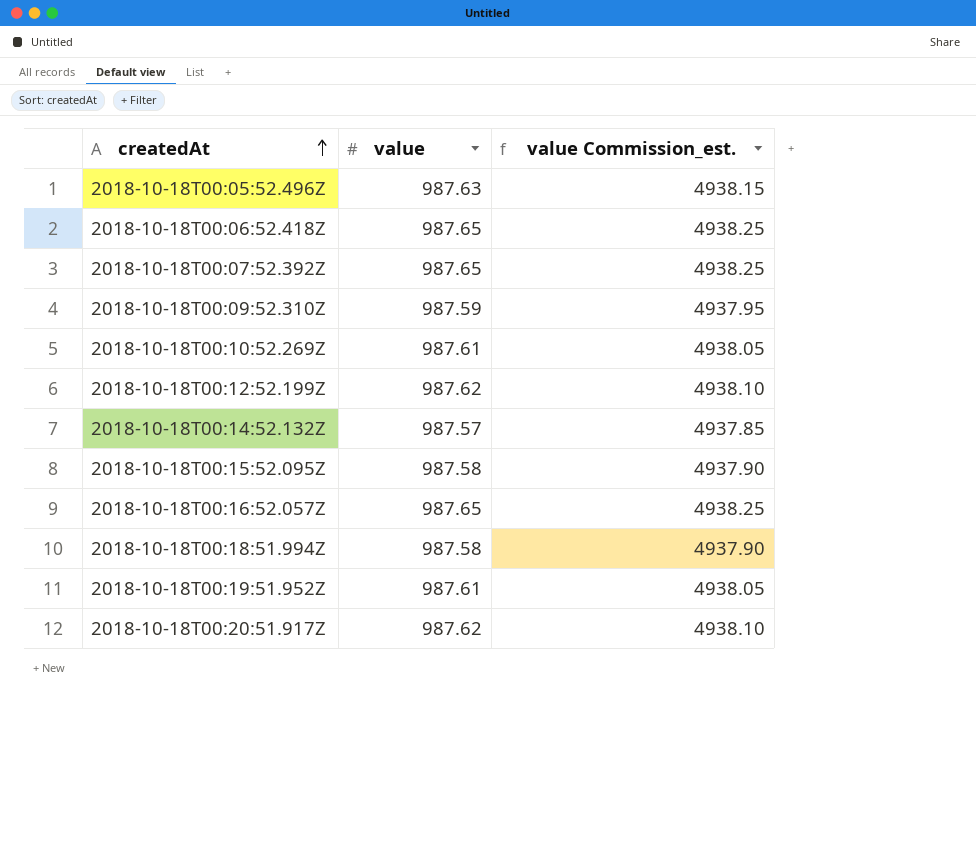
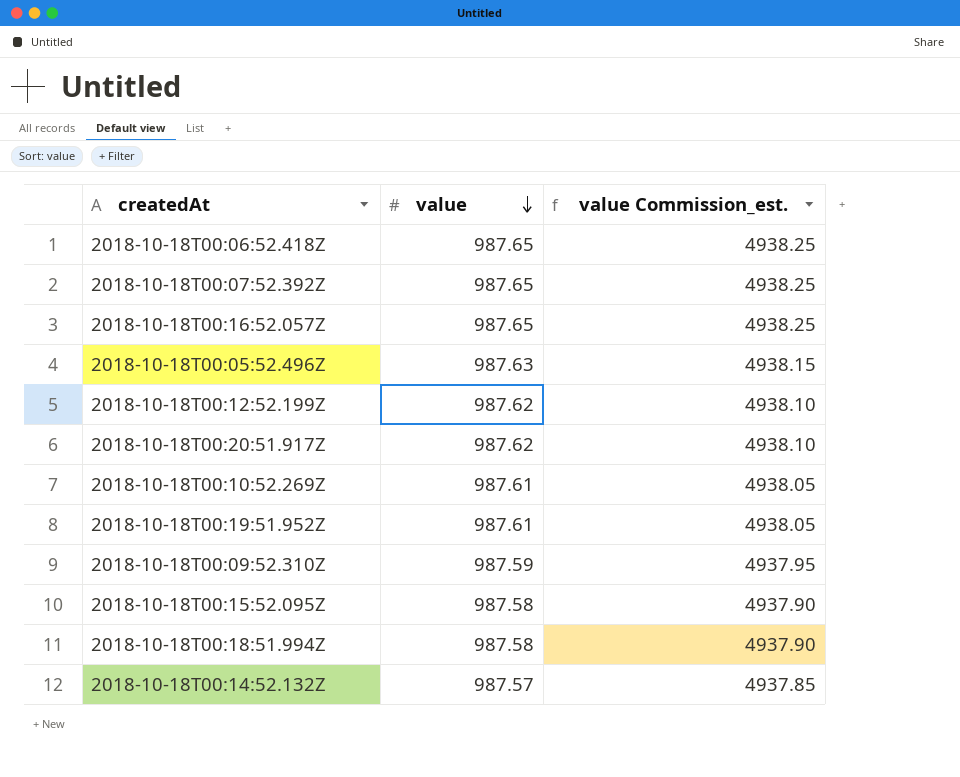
row order: createdAt ascending -> value descending

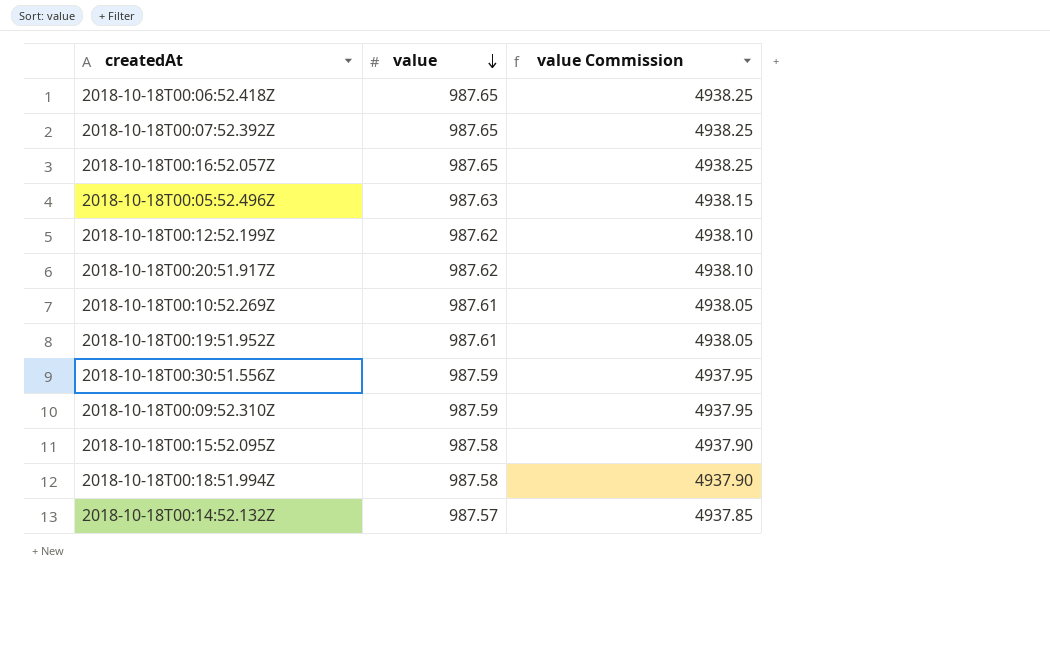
column name: value Commission_est. -> value Commission
row 2018-10-18T00:30:51.556Z: none -> 987.59 | 4937.95

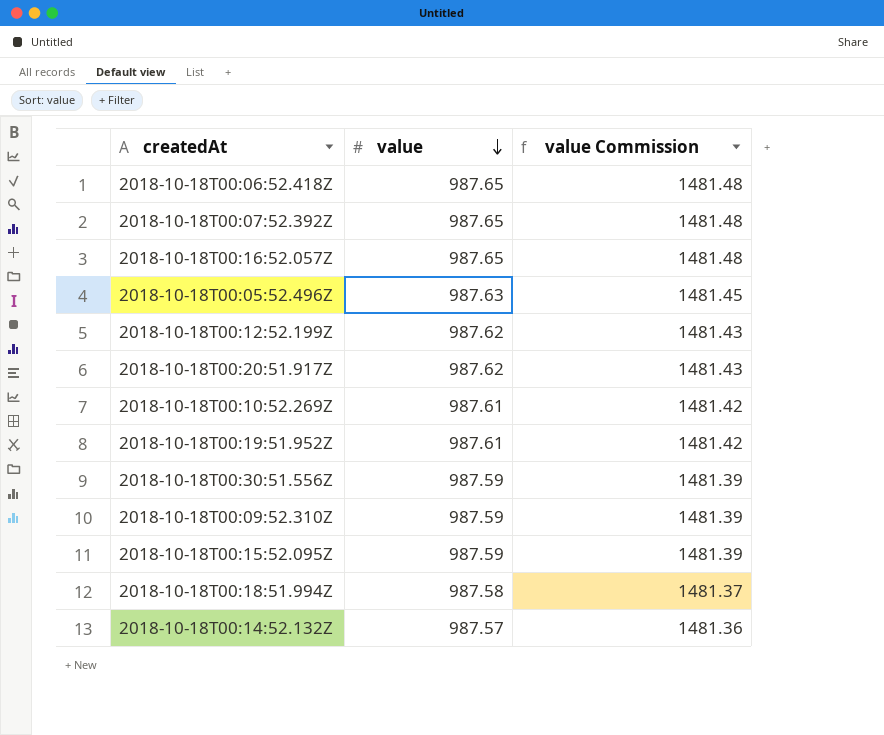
column value Commission | formula: [value] * 5 -> [value] * 1.5
2018-10-18T00:15:52.095Z | value: 987.58 -> 987.59

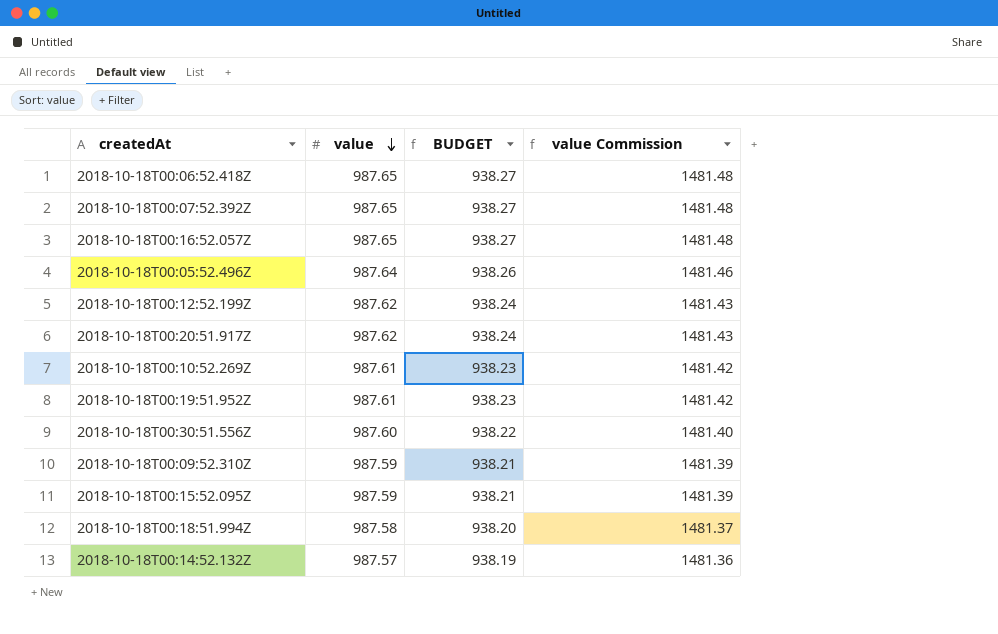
column BUDGET | formula: none -> [value] * 0.95
2018-10-18T00:05:52.496Z | value: 987.63 -> 987.64
2018-10-18T00:05:52.496Z | value Commission: 1481.45 -> 1481.46
2018-10-18T00:30:51.556Z | value: 987.59 -> 987.60
2018-10-18T00:30:51.556Z | value Commission: 1481.39 -> 1481.40

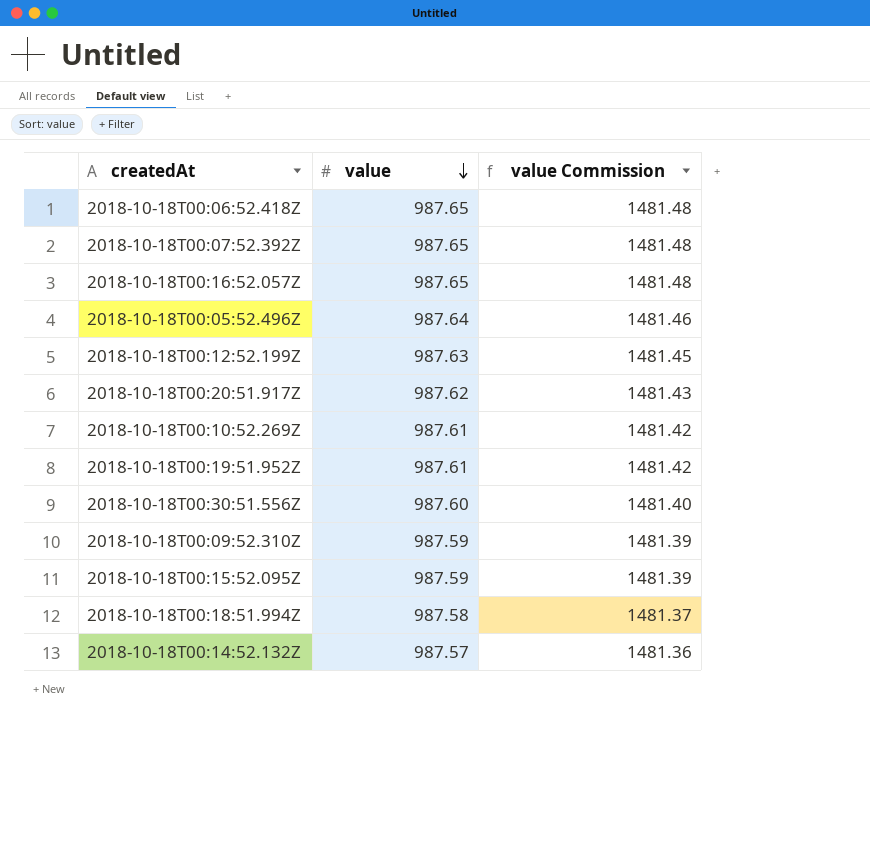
column BUDGET | formula: [value] * 0.95 -> none
2018-10-18T00:12:52.199Z | value: 987.62 -> 987.63
2018-10-18T00:12:52.199Z | value Commission: 1481.43 -> 1481.45

